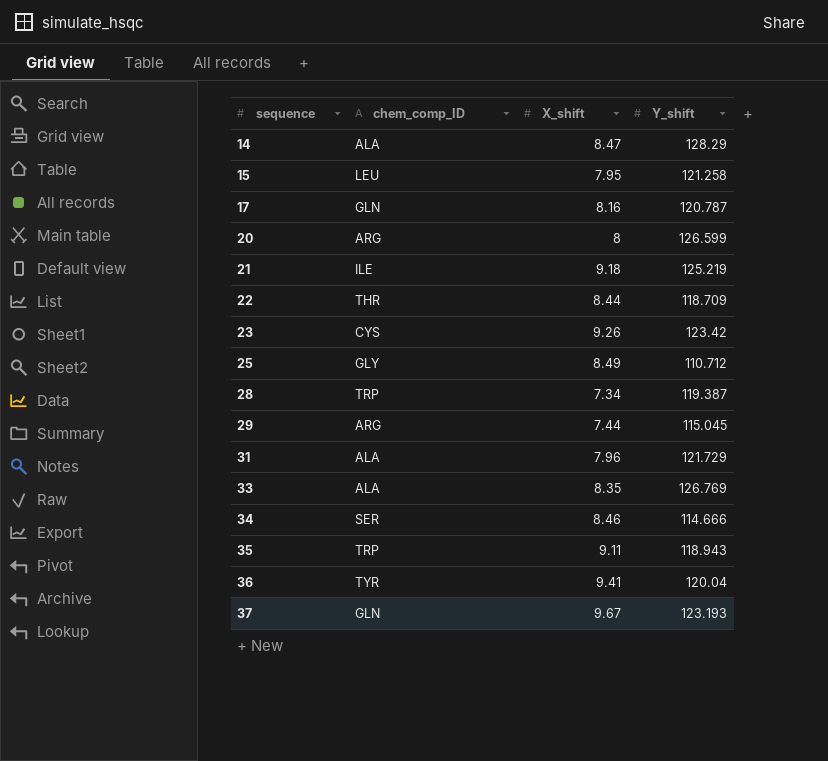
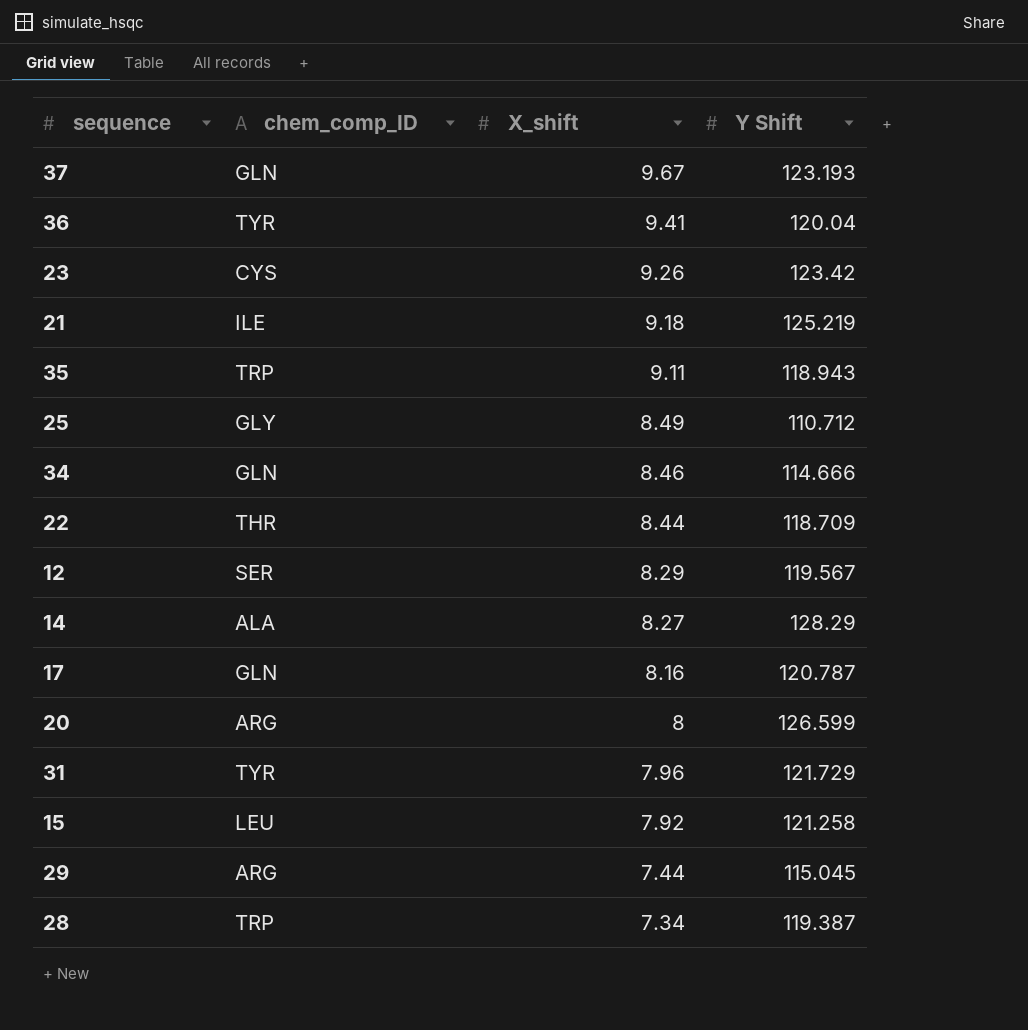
row order: sequence ascending -> X_shift descending
column name: Y_shift -> Y Shift
row 33: ALA | 8.35 | 126.769 -> none
34 | chem_comp_ID: SER -> GLN
row 12: none -> SER | 8.29 | 119.567
14 | X_shift: 8.47 -> 8.27
31 | chem_comp_ID: ALA -> TYR
15 | X_shift: 7.95 -> 7.92

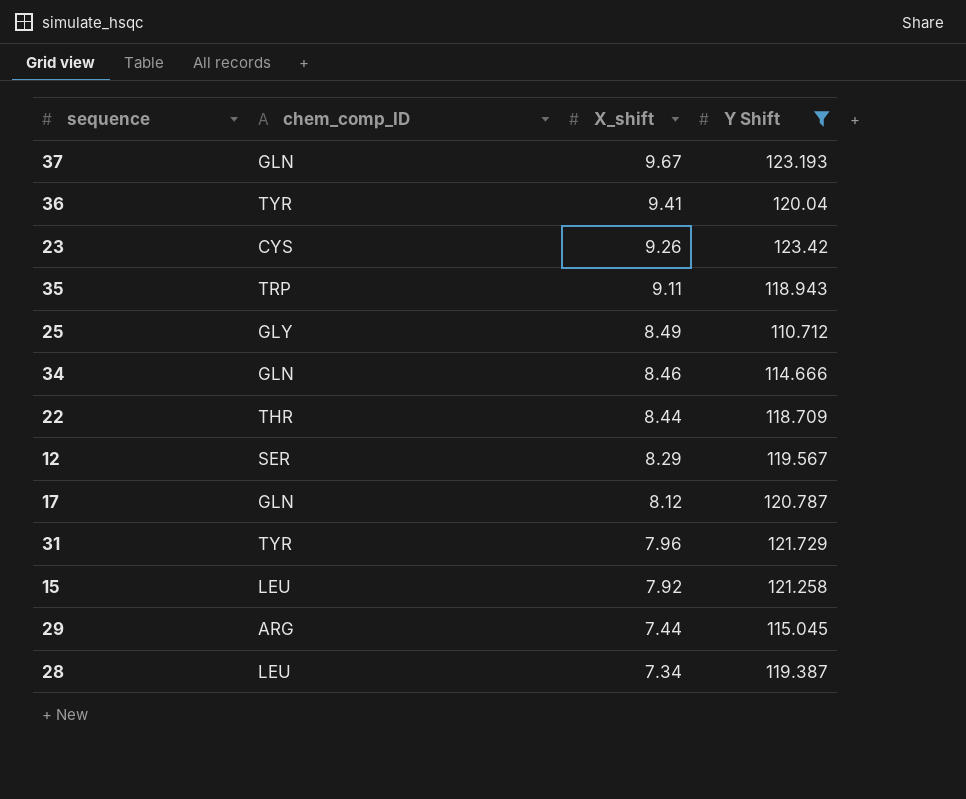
filter: none -> Y Shift <= 123.42
17 | X_shift: 8.16 -> 8.12
28 | chem_comp_ID: TRP -> LEU

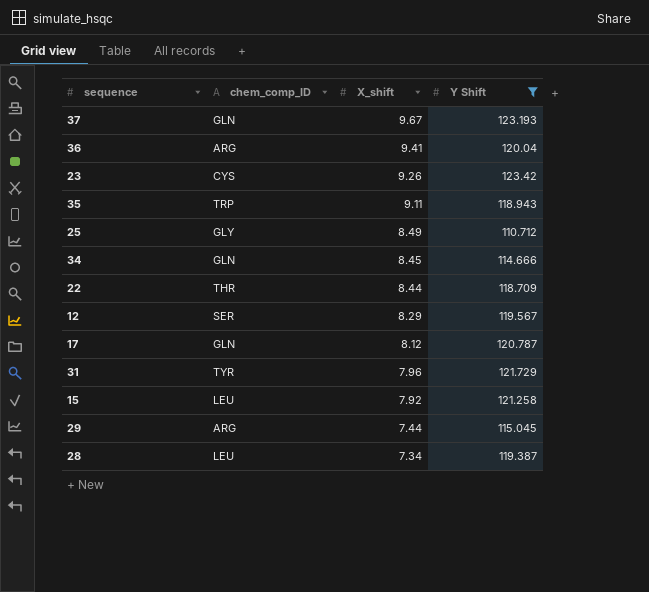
36 | chem_comp_ID: TYR -> ARG
34 | X_shift: 8.46 -> 8.45

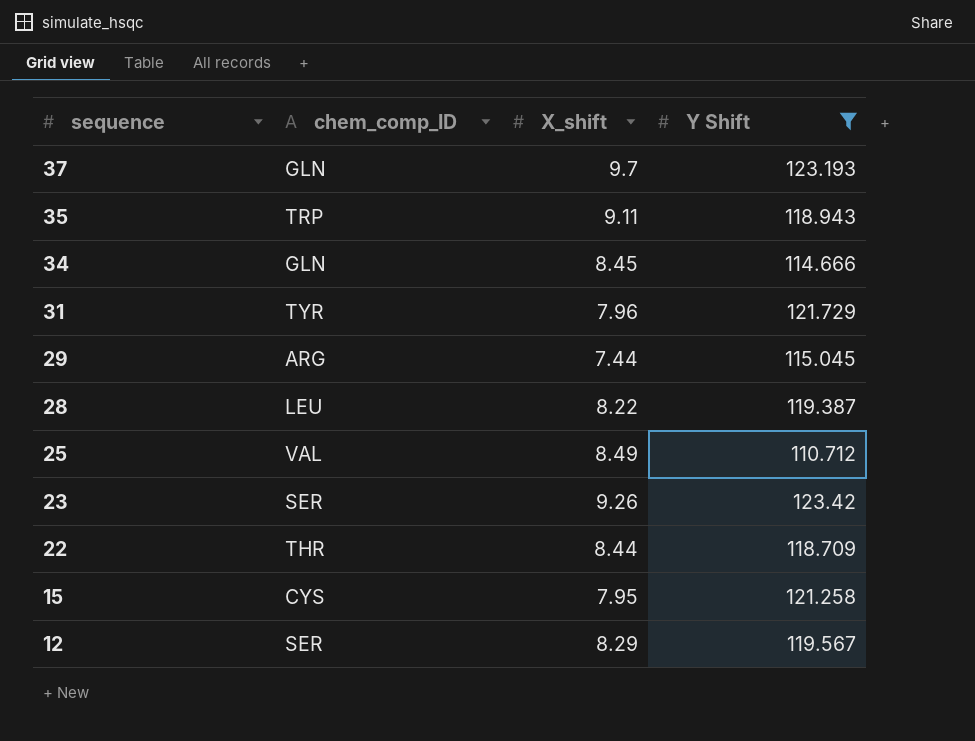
row order: X_shift descending -> sequence descending
row 36: ARG | 9.41 | 120.04 -> none
row 17: GLN | 8.12 | 120.787 -> none
37 | X_shift: 9.67 -> 9.7
28 | X_shift: 7.34 -> 8.22
25 | chem_comp_ID: GLY -> VAL
23 | chem_comp_ID: CYS -> SER
15 | chem_comp_ID: LEU -> CYS
15 | X_shift: 7.92 -> 7.95

